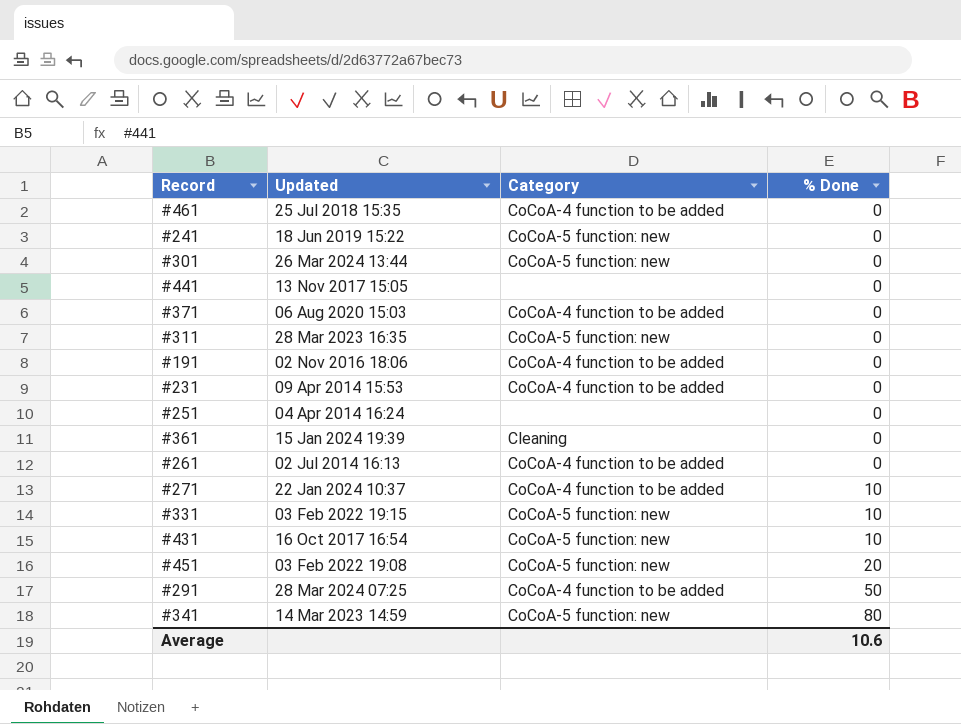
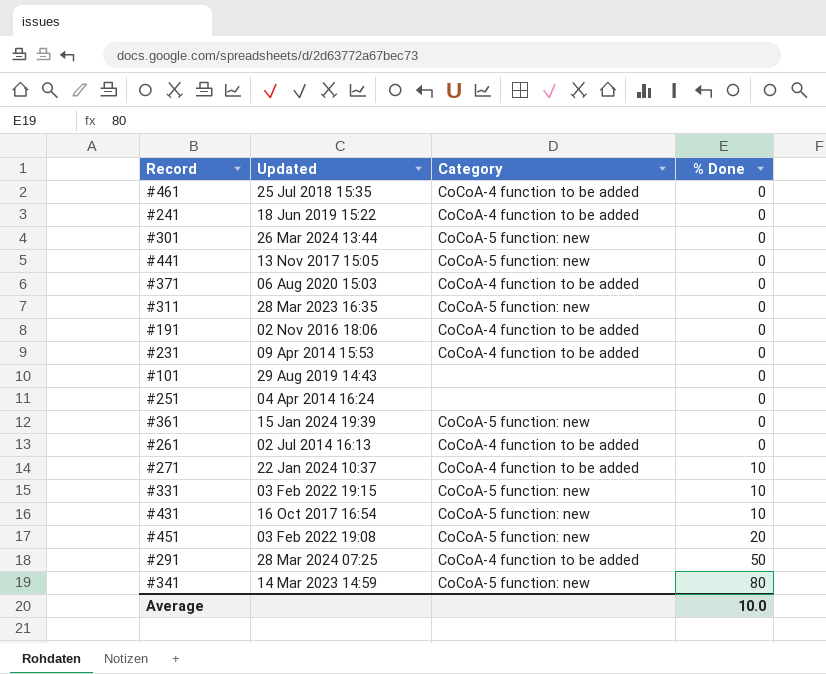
#241 | Category: CoCoA-5 function: new -> CoCoA-4 function to be added
#441 | Category: none -> CoCoA-5 function: new
row #101: none -> 29 Aug 2019 14:43 | none | 0
#361 | Category: Cleaning -> CoCoA-5 function: new
Average | % Done: 10.6 -> 10.0

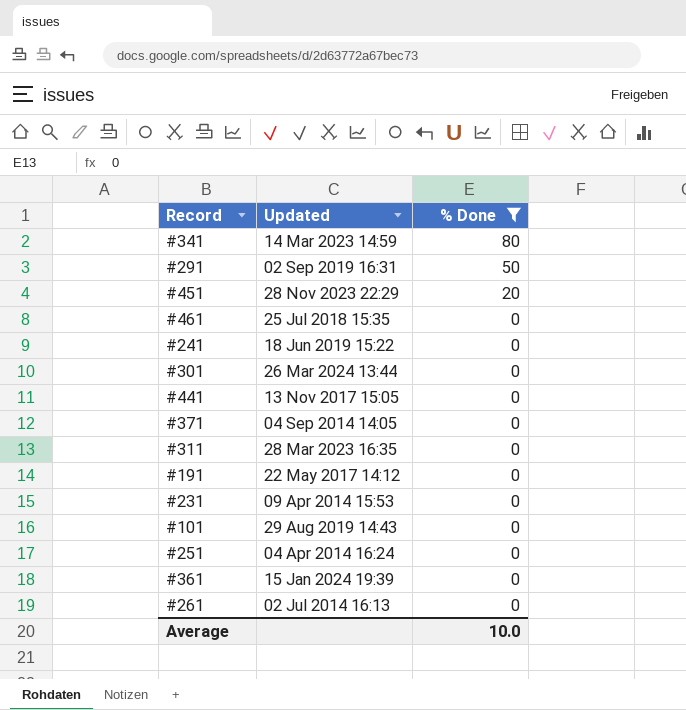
filter: none -> % Done != 10
row order: % Done ascending -> % Done descending
column Category | position: 3 -> none
#291 | Updated: 28 Mar 2024 07:25 -> 02 Sep 2019 16:31
#451 | Updated: 03 Feb 2022 19:08 -> 28 Nov 2023 22:29
#371 | Updated: 06 Aug 2020 15:03 -> 04 Sep 2014 14:05
#191 | Updated: 02 Nov 2016 18:06 -> 22 May 2017 14:12

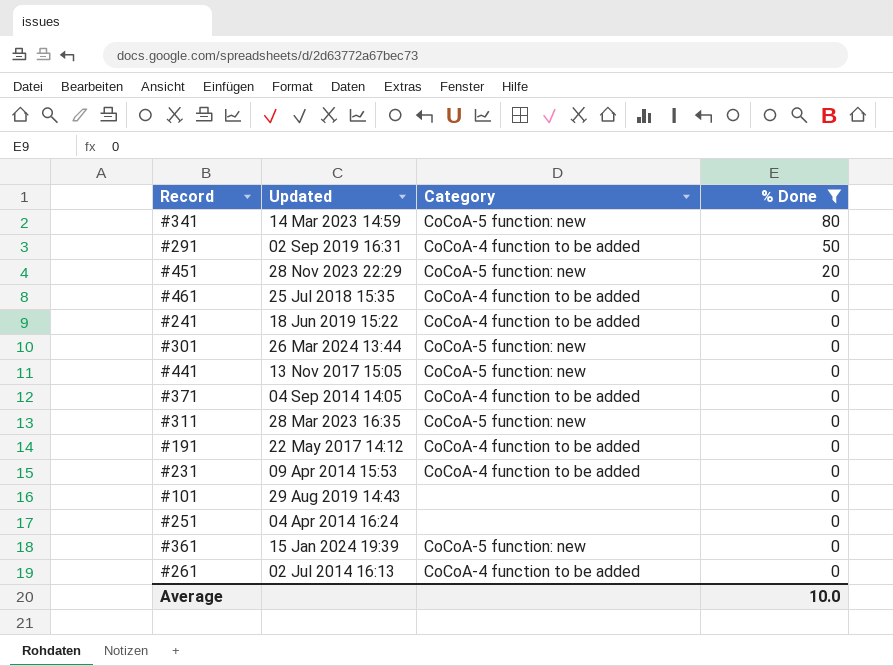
column Category | position: none -> 3

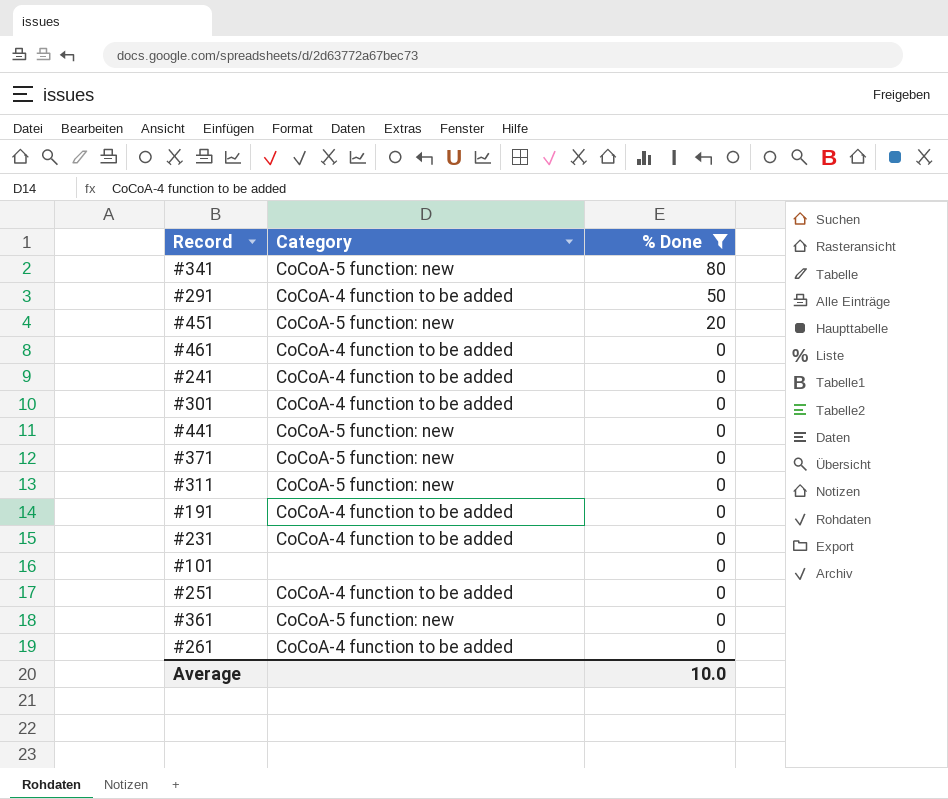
column Updated | position: 2 -> none
#301 | Category: CoCoA-5 function: new -> CoCoA-4 function to be added
#371 | Category: CoCoA-4 function to be added -> CoCoA-5 function: new
#251 | Category: none -> CoCoA-4 function to be added

